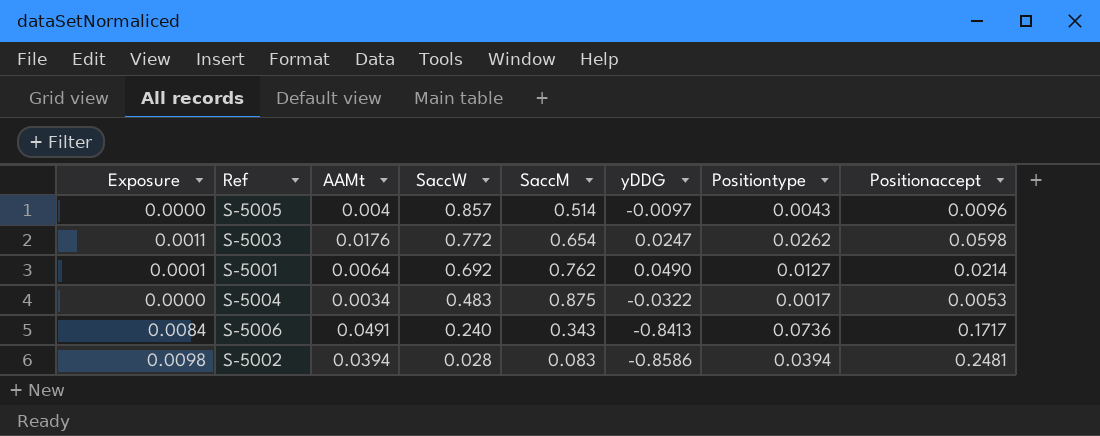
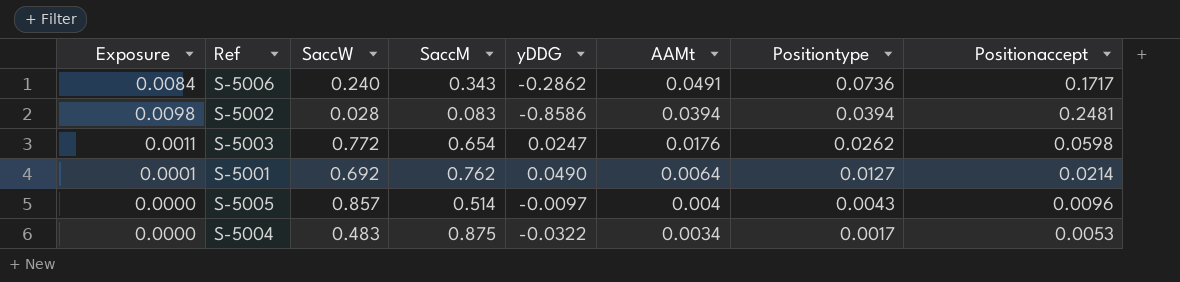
row order: SaccW descending -> AAMt descending
column AAMt | position: 3 -> 6
S-5006 | yDDG: -0.8413 -> -0.2862

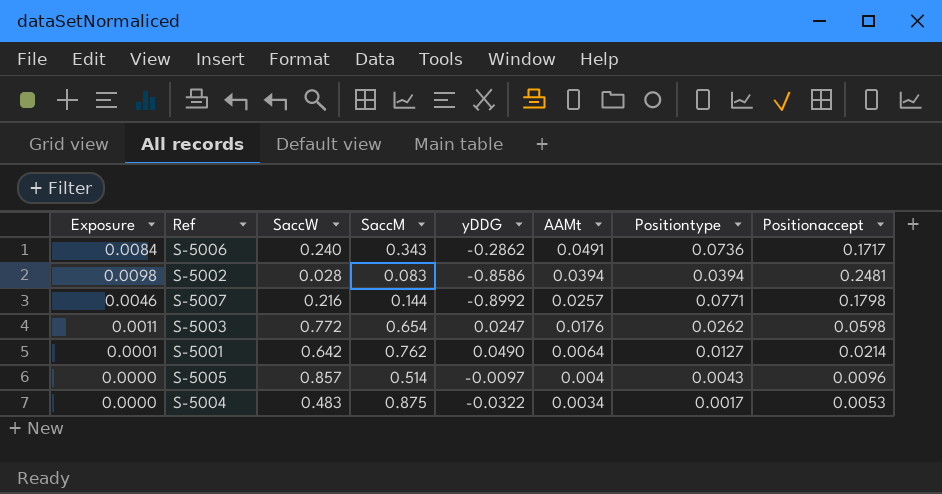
row S-5007: none -> 0.0046 | 0.216 | 0.144 | -0.8992 | 0.0257 | 0.0771 | 0.1798
S-5001 | SaccW: 0.692 -> 0.642

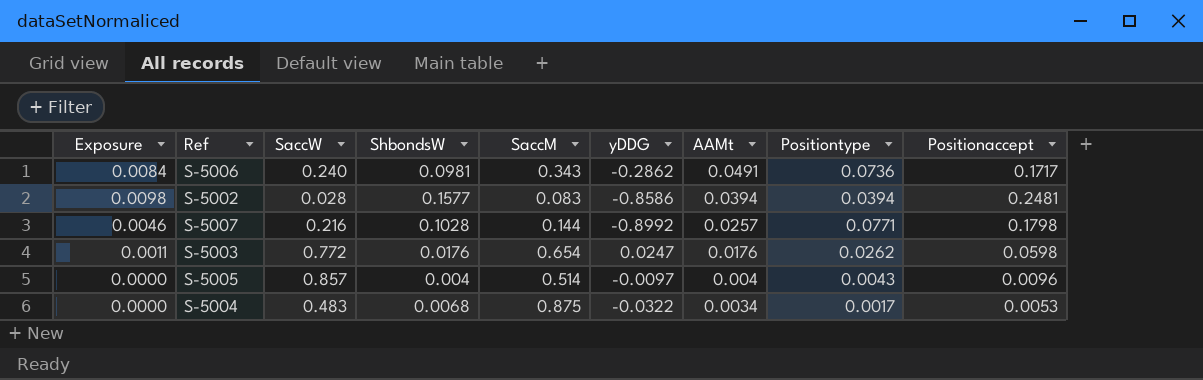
column ShbondsW | position: none -> 4
row S-5001: 0.0001 | 0.642 | 0.762 | 0.0490 | 0.0064 | 0.0127 | 0.0214 -> none

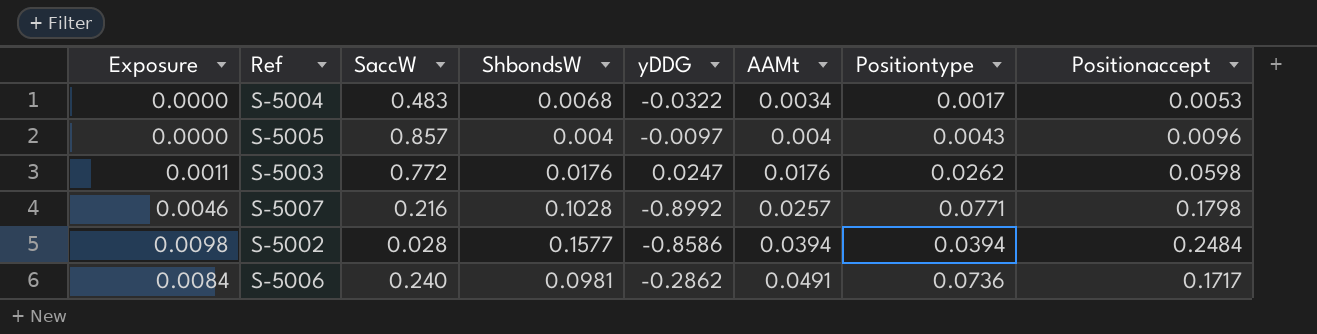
row order: AAMt descending -> AAMt ascending
column SaccM | position: 5 -> none
S-5002 | Positionaccept: 0.2481 -> 0.2484

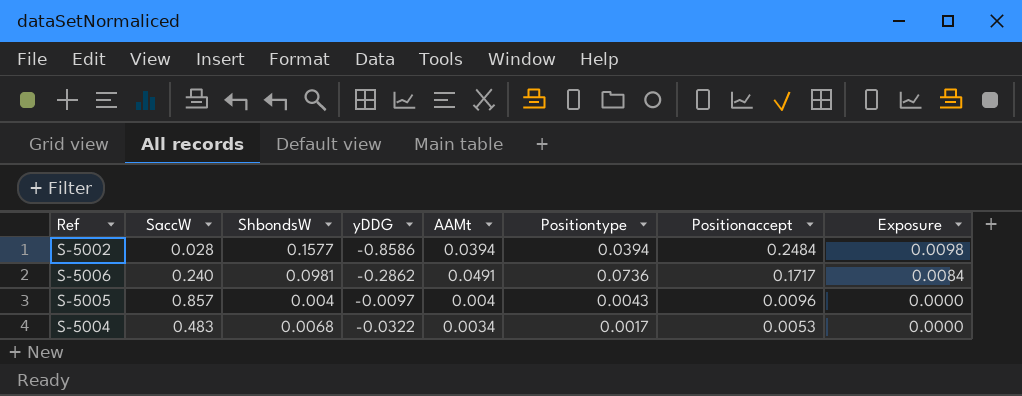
row order: AAMt ascending -> Positionaccept descending
column Exposure | position: 1 -> 8
row S-5003: 0.0011 | 0.772 | 0.0176 | 0.0247 | 0.0176 | 0.0262 | 0.0598 -> none
row S-5007: 0.0046 | 0.216 | 0.1028 | -0.8992 | 0.0257 | 0.0771 | 0.1798 -> none

